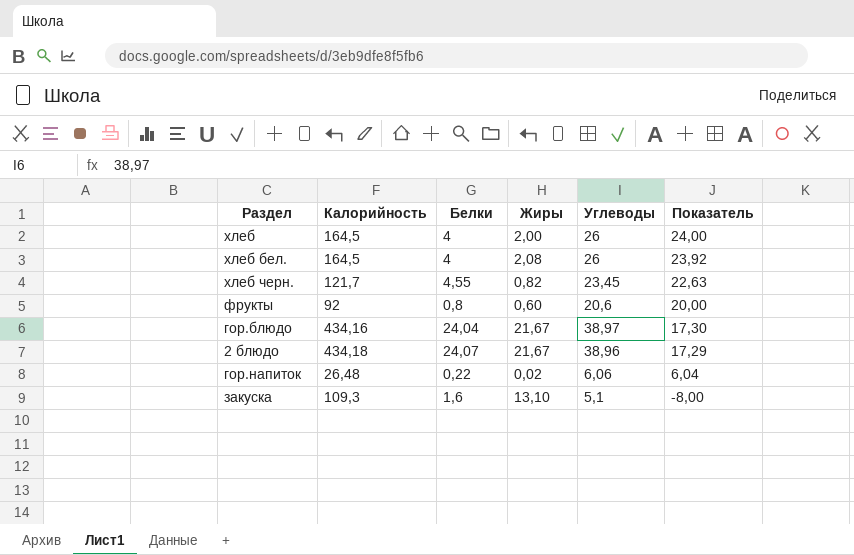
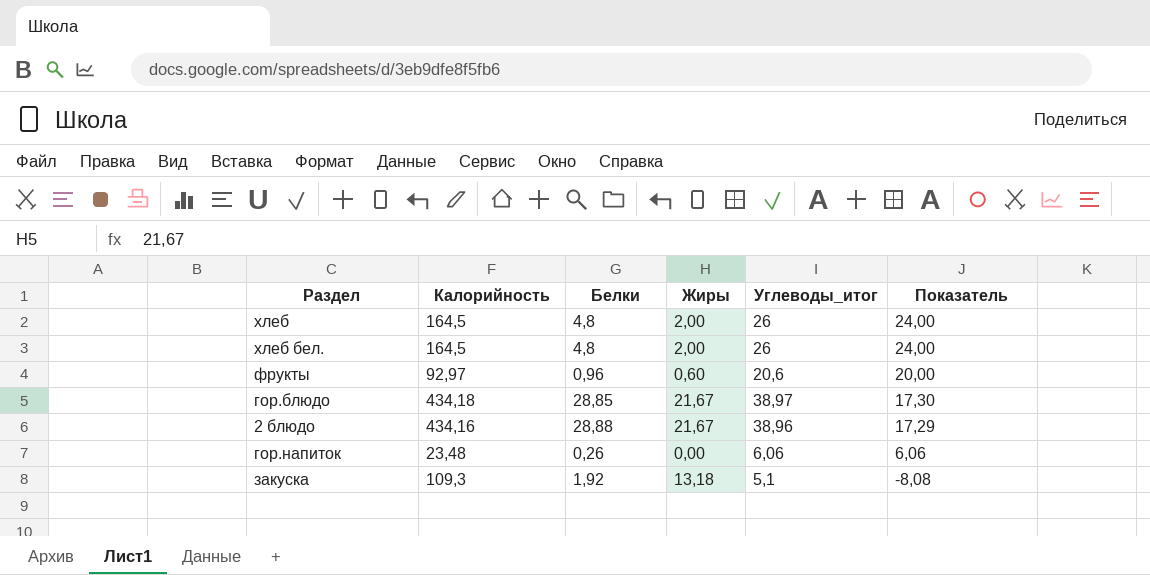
column name: Углеводы -> Углеводы_итог
row хлеб черн.: 121,7 | 4,55 | 0,82 | 23,45 | 22,63 -> none
хлеб | Белки: 4 -> 4,8
хлеб бел. | Белки: 4 -> 4,8
хлеб бел. | Жиры: 2,08 -> 2,00
хлеб бел. | Показатель: 23,92 -> 24,00
фрукты | Калорийность: 92 -> 92,97
фрукты | Белки: 0,8 -> 0,96
гор.блюдо | Калорийность: 434,16 -> 434,18
гор.блюдо | Белки: 24,04 -> 28,85
2 блюдо | Калорийность: 434,18 -> 434,16
2 блюдо | Белки: 24,07 -> 28,88
гор.напиток | Калорийность: 26,48 -> 23,48
гор.напиток | Белки: 0,22 -> 0,26
гор.напиток | Жиры: 0,02 -> 0,00
гор.напиток | Показатель: 6,04 -> 6,06
закуска | Белки: 1,6 -> 1,92
закуска | Жиры: 13,10 -> 13,18
закуска | Показатель: -8,00 -> -8,08

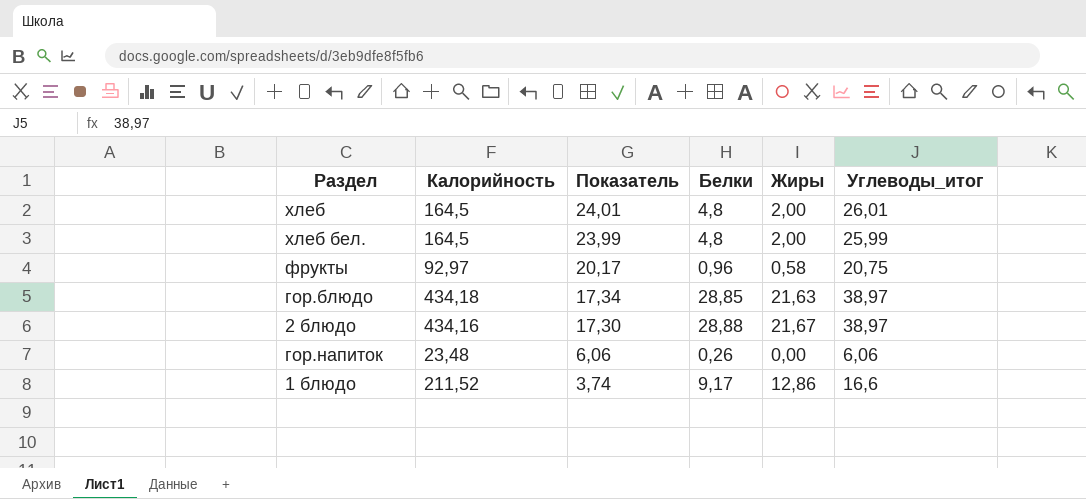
column Показатель | position: 6 -> 3
row закуска: 109,3 | 1,92 | 13,18 | 5,1 | -8,08 -> none
хлеб | Показатель: 24,00 -> 24,01
хлеб | Углеводы_итог: 26 -> 26,01
хлеб бел. | Показатель: 24,00 -> 23,99
хлеб бел. | Углеводы_итог: 26 -> 25,99
фрукты | Показатель: 20,00 -> 20,17
фрукты | Жиры: 0,60 -> 0,58
фрукты | Углеводы_итог: 20,6 -> 20,75
гор.блюдо | Показатель: 17,30 -> 17,34
гор.блюдо | Жиры: 21,67 -> 21,63
2 блюдо | Показатель: 17,29 -> 17,30
2 блюдо | Углеводы_итог: 38,96 -> 38,97
row 1 блюдо: none -> 211,52 | 3,74 | 9,17 | 12,86 | 16,6

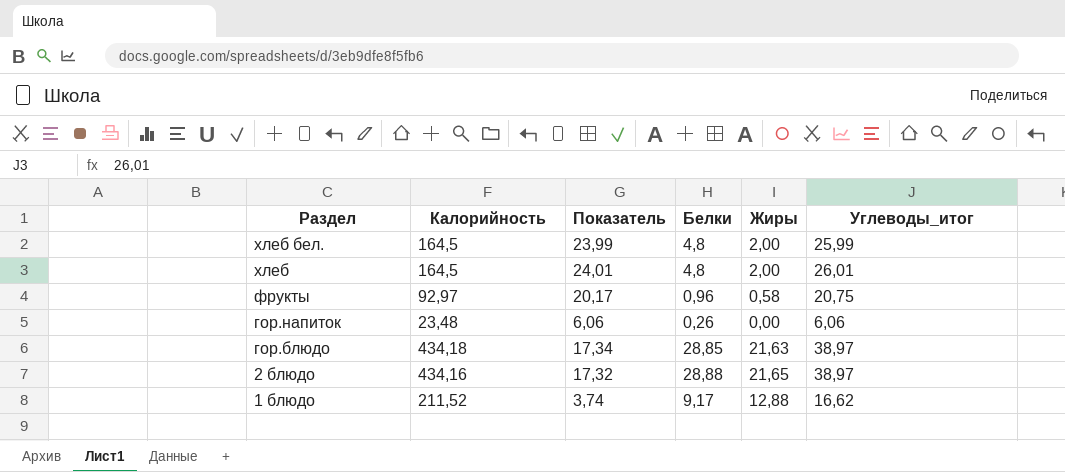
row order: Показатель descending -> Раздел descending
2 блюдо | Показатель: 17,30 -> 17,32
2 блюдо | Жиры: 21,67 -> 21,65
1 блюдо | Жиры: 12,86 -> 12,88
1 блюдо | Углеводы_итог: 16,6 -> 16,62

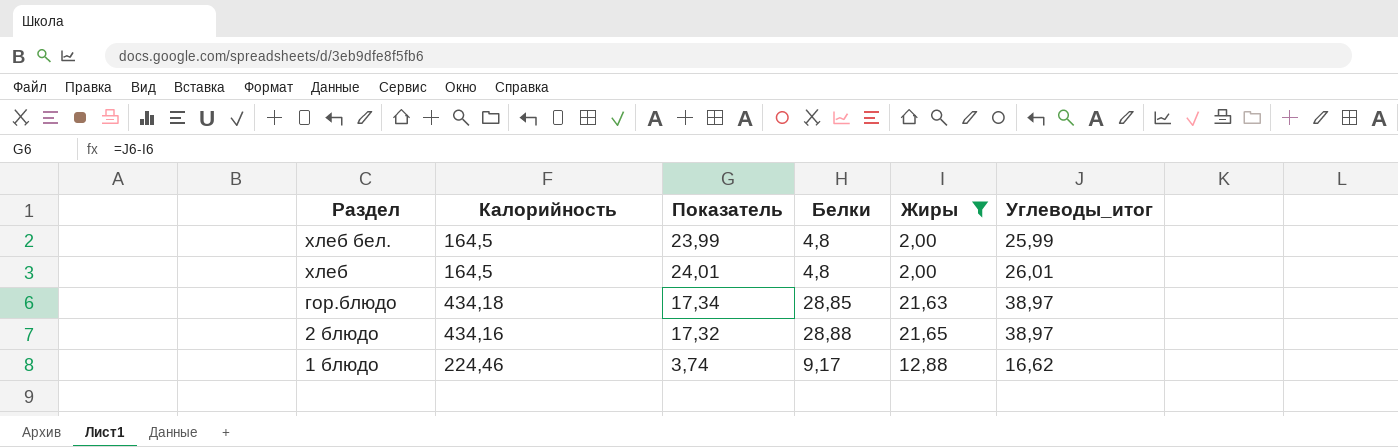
filter: none -> Жиры >= 2,00
1 блюдо | Калорийность: 211,52 -> 224,46

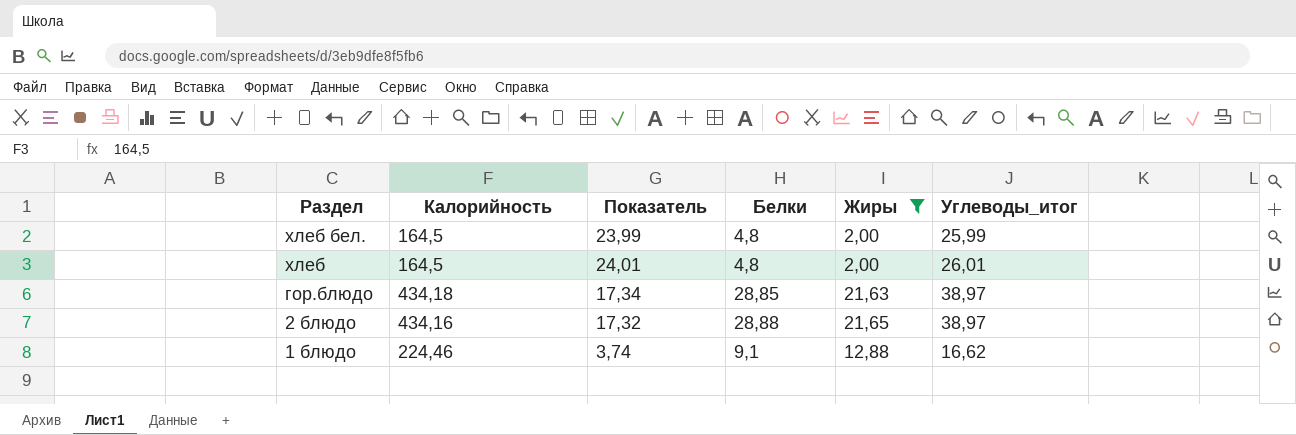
1 блюдо | Белки: 9,17 -> 9,1

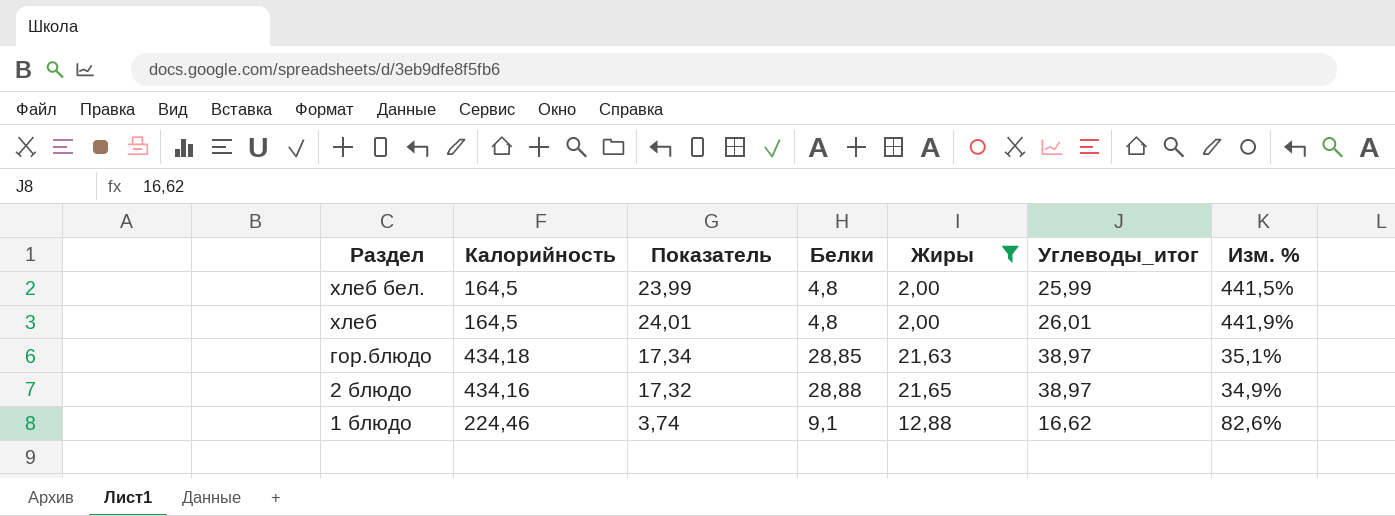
column Изм. % | formula: none -> ([Углеводы_итог] - [Белки]) / [Белки]

